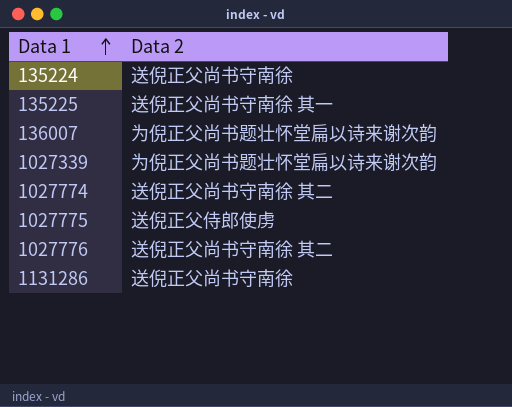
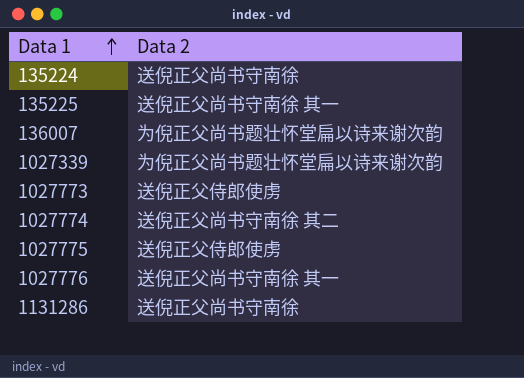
row 1027773: none -> 送倪正父侍郎使虏
1027776 | Data 2: 送倪正父尚书守南徐 其二 -> 送倪正父尚书守南徐 其一

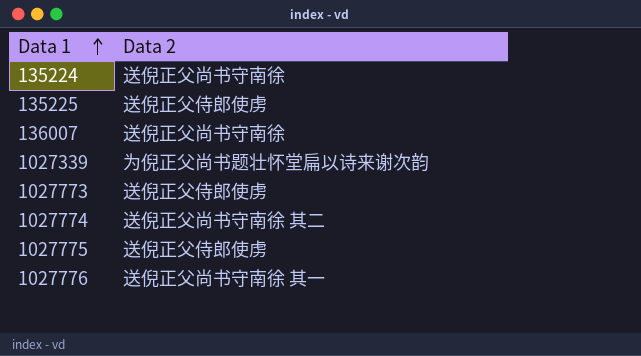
row 1131286: 送倪正父尚书守南徐 -> none
135225 | Data 2: 送倪正父尚书守南徐 其一 -> 送倪正父侍郎使虏
136007 | Data 2: 为倪正父尚书题壮怀堂扁以诗来谢次韵 -> 送倪正父尚书守南徐

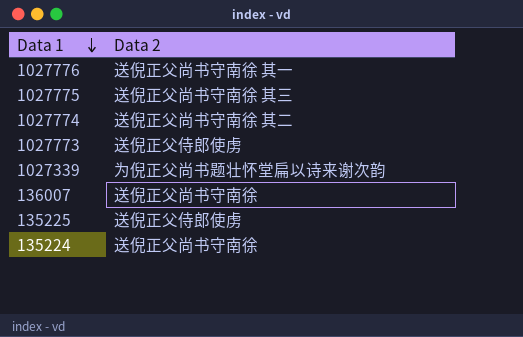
row order: Data 1 ascending -> Data 1 descending
1027775 | Data 2: 送倪正父侍郎使虏 -> 送倪正父尚书守南徐 其三

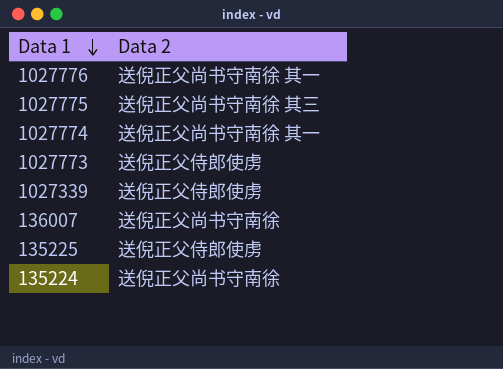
1027774 | Data 2: 送倪正父尚书守南徐 其二 -> 送倪正父尚书守南徐 其一
1027339 | Data 2: 为倪正父尚书题壮怀堂扁以诗来谢次韵 -> 送倪正父侍郎使虏

